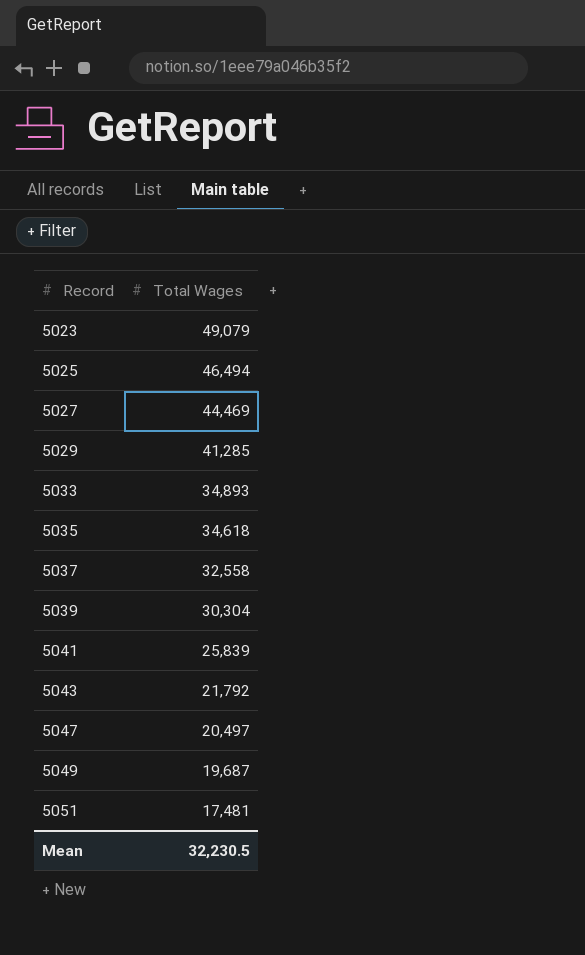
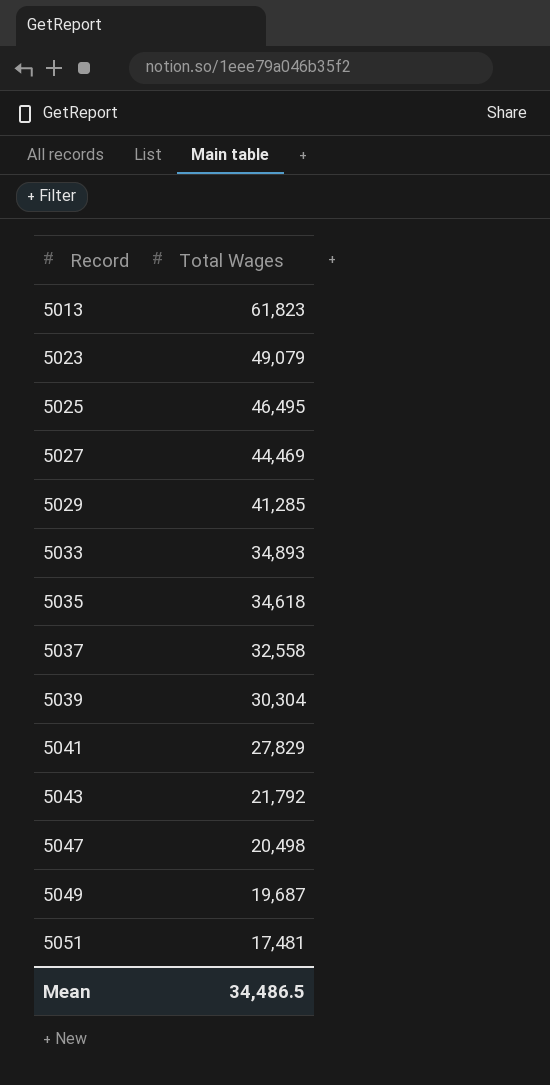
row 5013: none -> 61,823
5025 | Total Wages: 46,494 -> 46,495
5041 | Total Wages: 25,839 -> 27,829
5047 | Total Wages: 20,497 -> 20,498
Mean | Total Wages: 32,230.5 -> 34,486.5

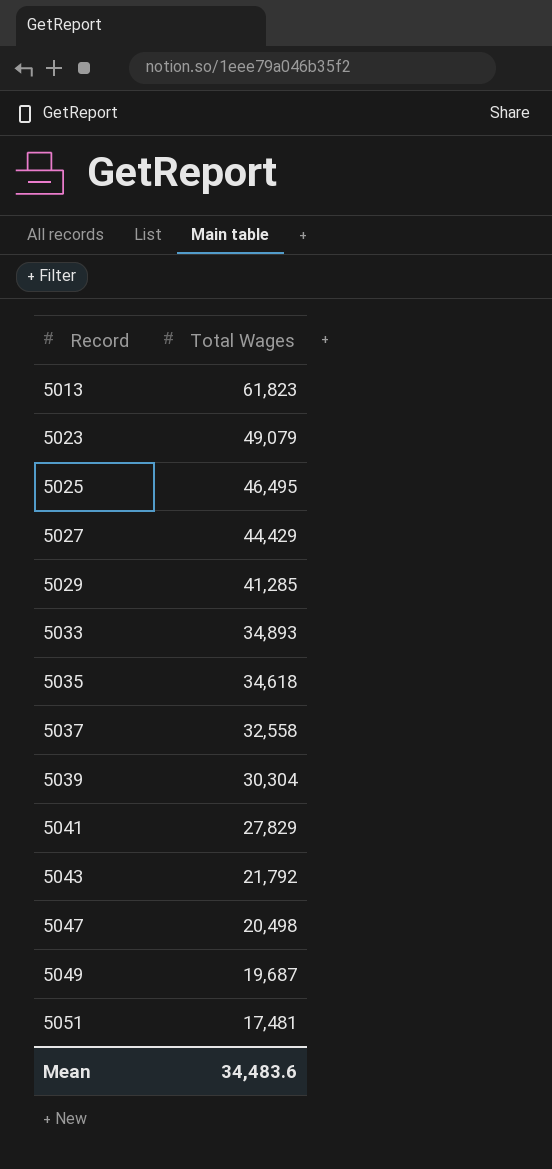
5027 | Total Wages: 44,469 -> 44,429
Mean | Total Wages: 34,486.5 -> 34,483.6

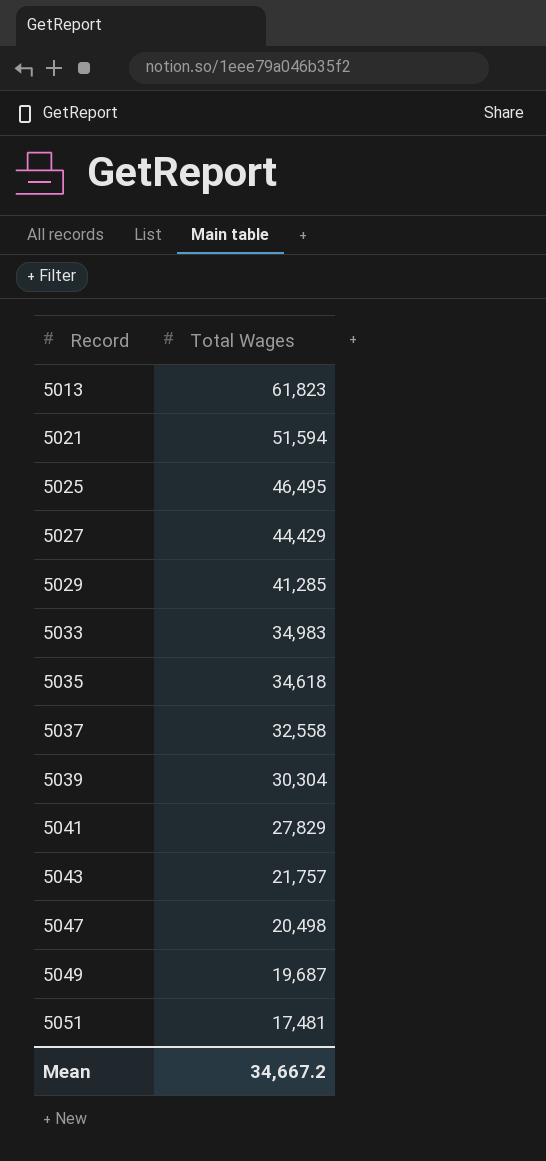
row 5023: 49,079 -> none
row 5021: none -> 51,594
5033 | Total Wages: 34,893 -> 34,983
5043 | Total Wages: 21,792 -> 21,757
Mean | Total Wages: 34,483.6 -> 34,667.2

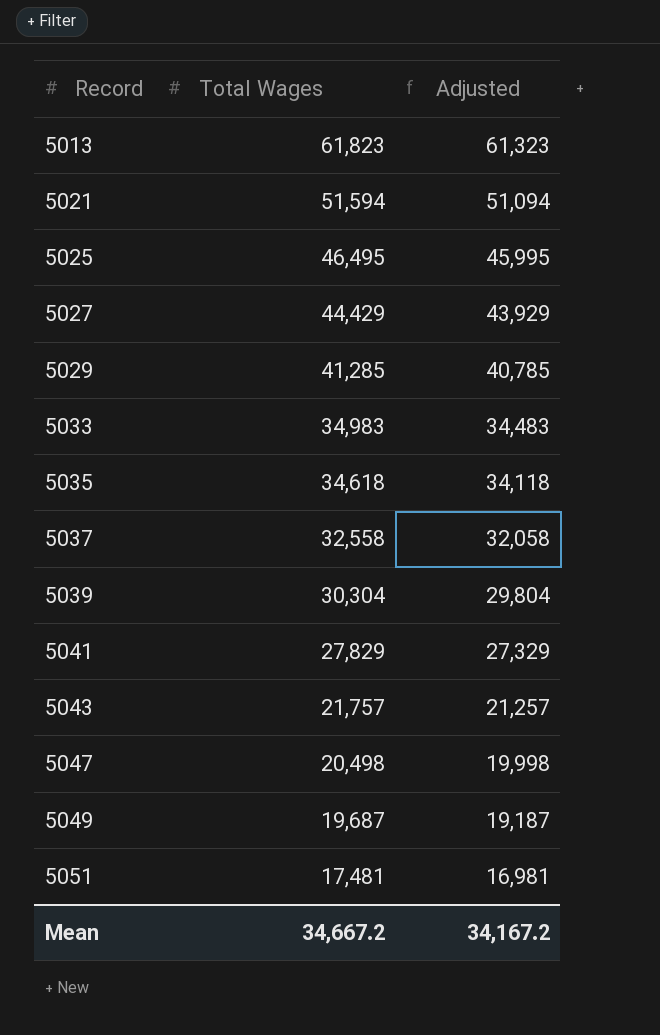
column Adjusted | formula: none -> [Total Wages] - 500

